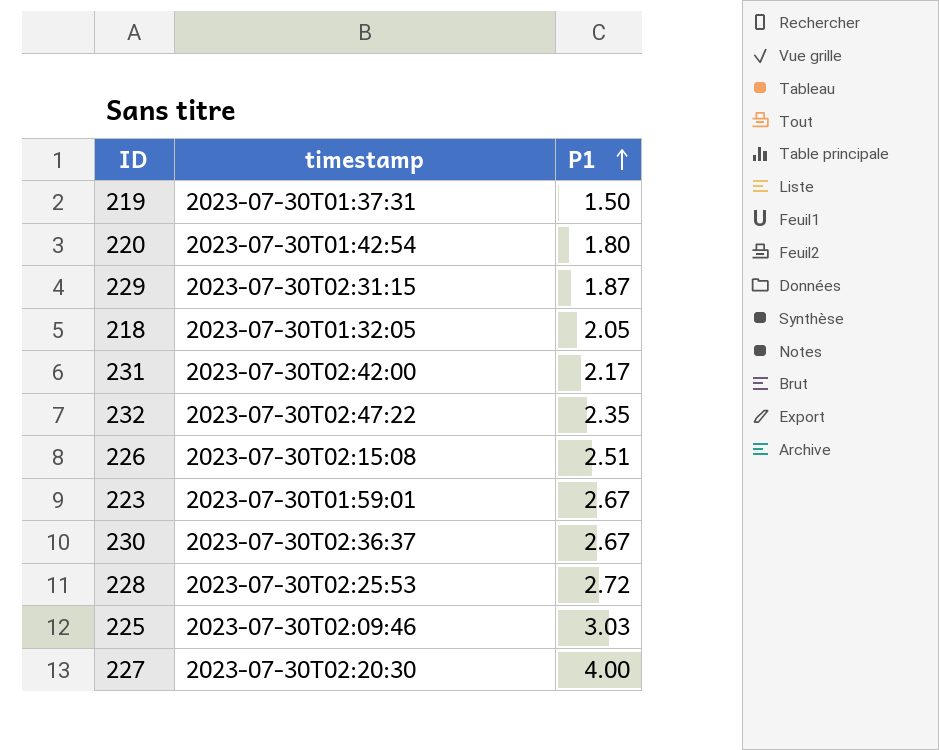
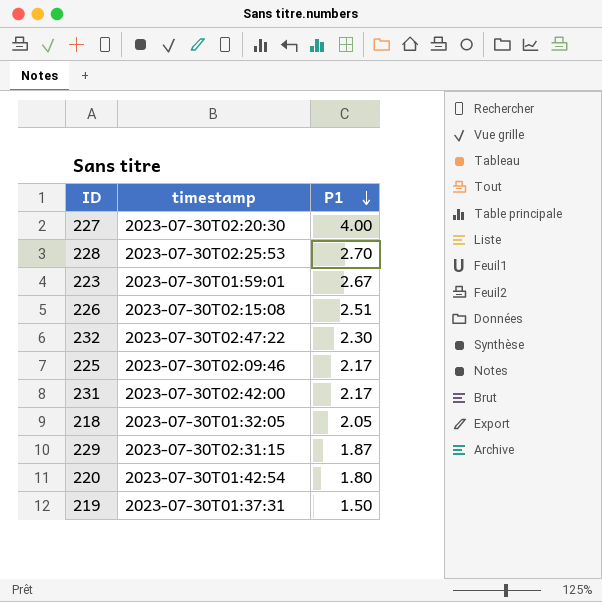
row order: P1 ascending -> P1 descending
row 230: 2023-07-30T02:36:37 | 2.67 -> none
228 | P1: 2.72 -> 2.70
232 | P1: 2.35 -> 2.30
225 | P1: 3.03 -> 2.17

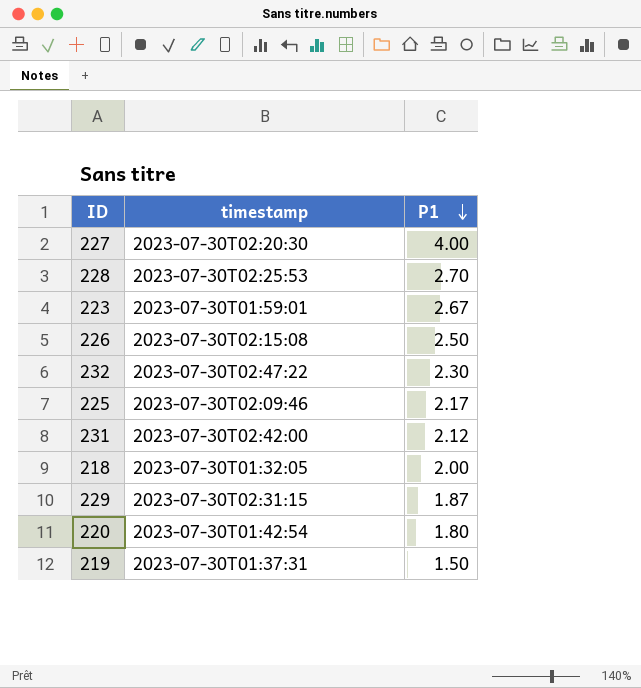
226 | P1: 2.51 -> 2.50
231 | P1: 2.17 -> 2.12
218 | P1: 2.05 -> 2.00

